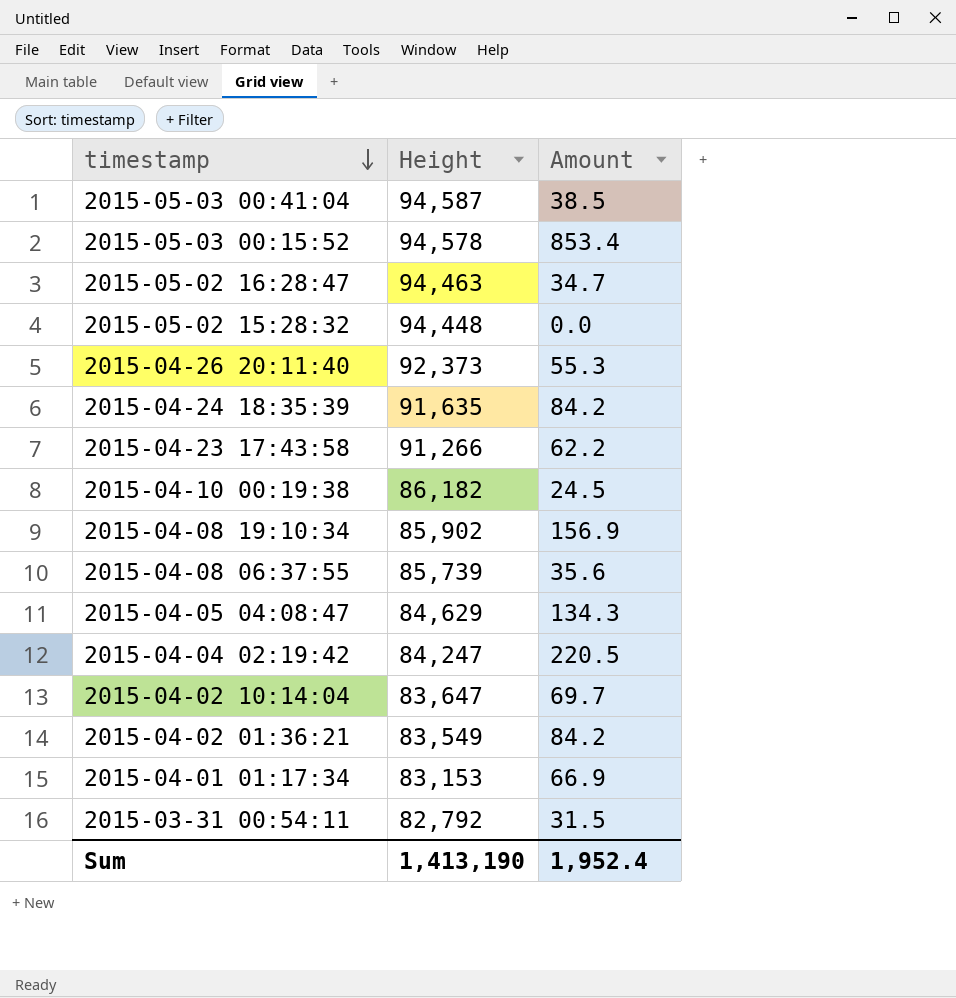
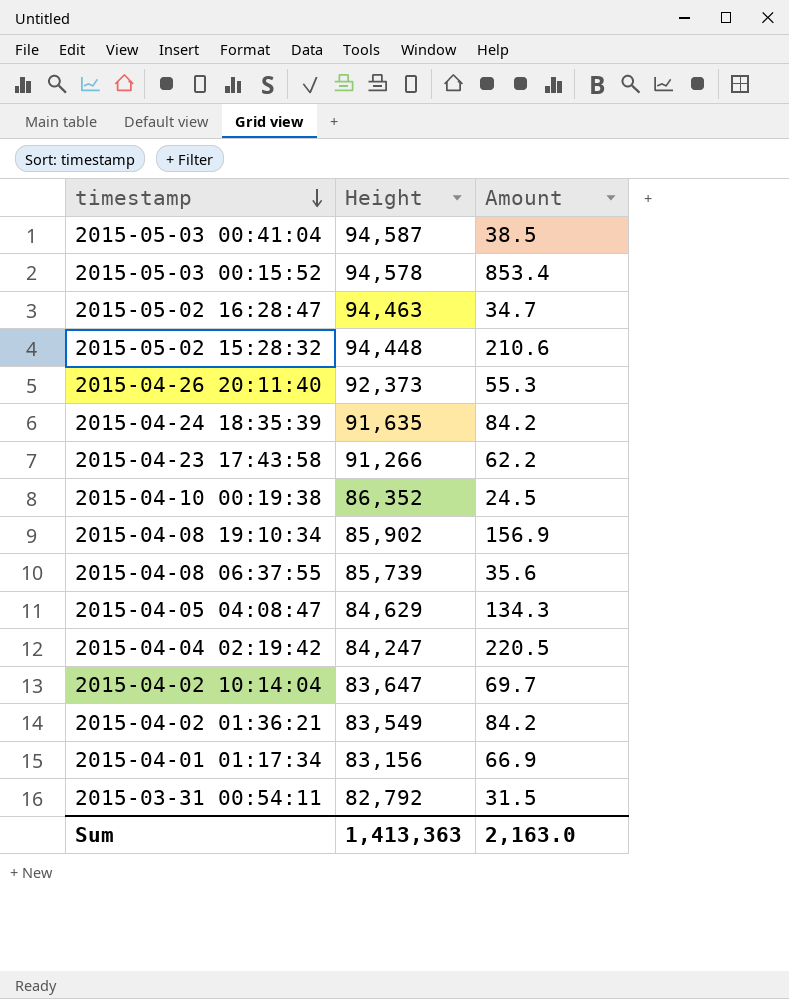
2015-05-02 15:28:32 | Amount: 0.0 -> 210.6
2015-04-10 00:19:38 | Height: 86,182 -> 86,352
2015-04-01 01:17:34 | Height: 83,153 -> 83,156
Sum | Height: 1,413,190 -> 1,413,363
Sum | Amount: 1,952.4 -> 2,163.0

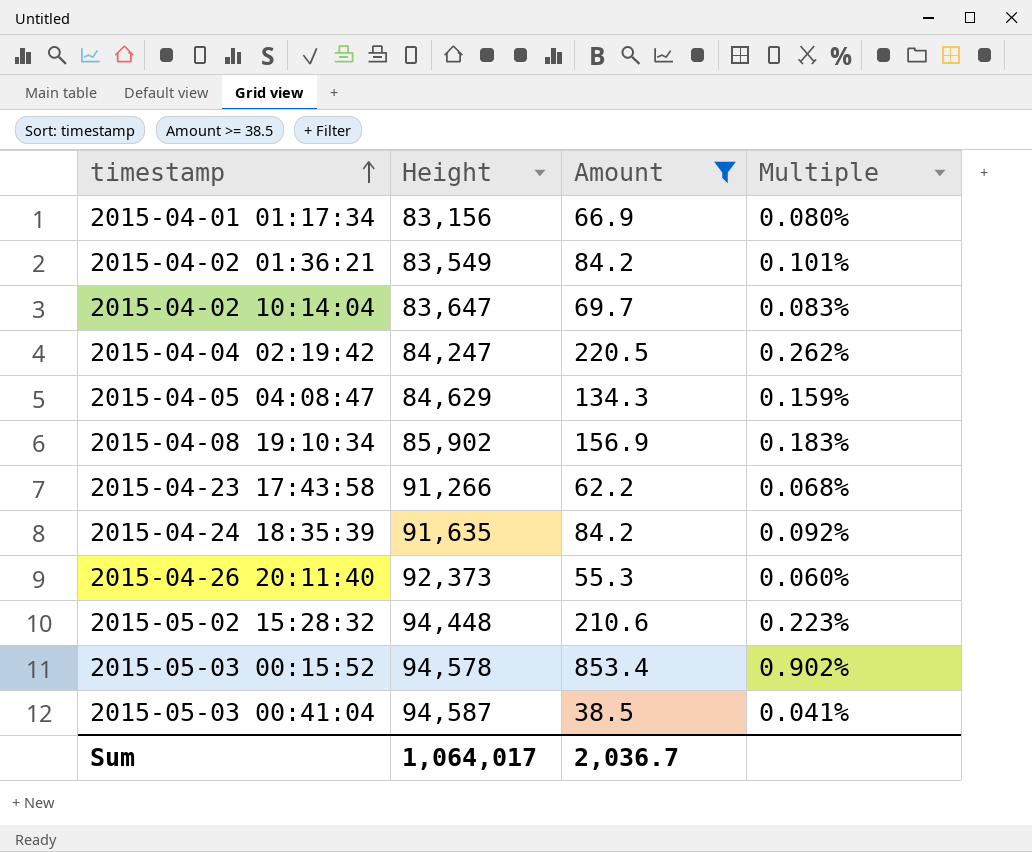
filter: none -> Amount >= 38.5
row order: timestamp descending -> timestamp ascending
column Multiple | formula: none -> [Amount] / [Height]
Sum | Height: 1,413,363 -> 1,064,017
Sum | Amount: 2,163.0 -> 2,036.7

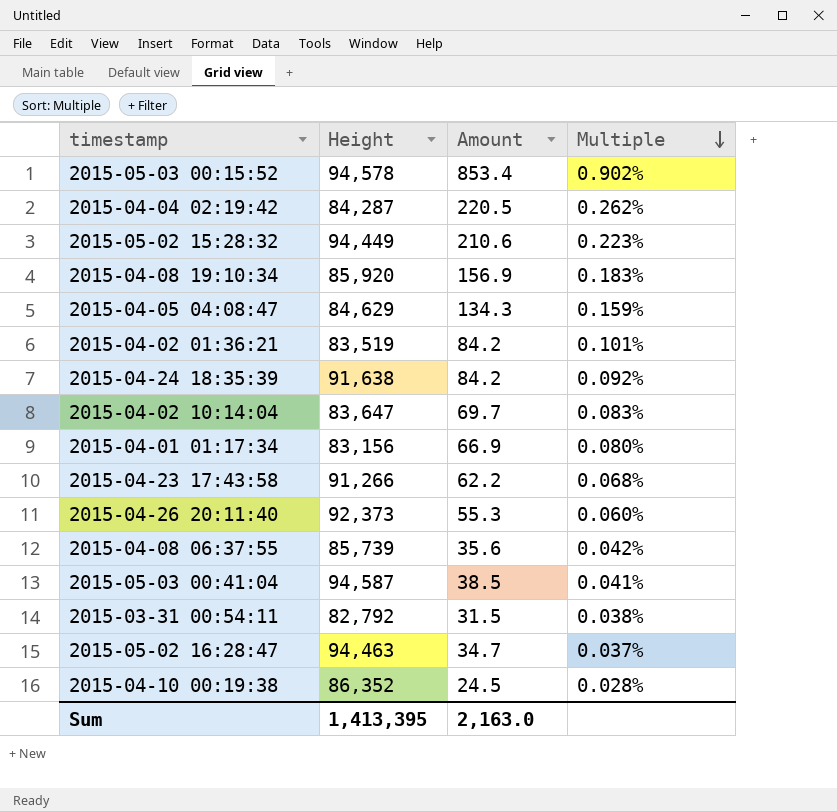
filter: Amount >= 38.5 -> none
row order: timestamp ascending -> Multiple descending
2015-04-04 02:19:42 | Height: 84,247 -> 84,287
2015-05-02 15:28:32 | Height: 94,448 -> 94,449
2015-04-08 19:10:34 | Height: 85,902 -> 85,920
2015-04-02 01:36:21 | Height: 83,549 -> 83,519
2015-04-24 18:35:39 | Height: 91,635 -> 91,638
Sum | Height: 1,064,017 -> 1,413,395
Sum | Amount: 2,036.7 -> 2,163.0

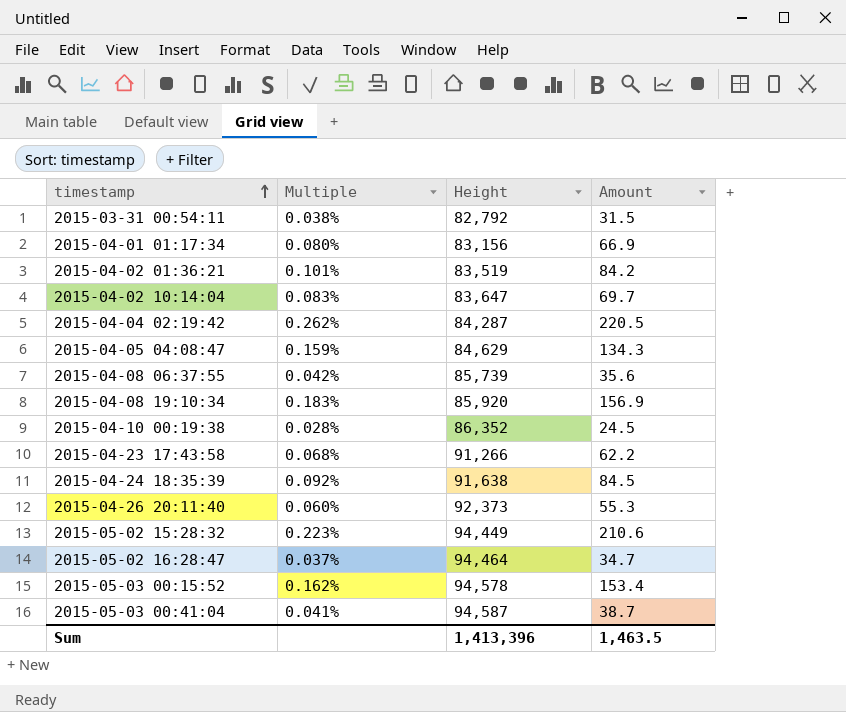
row order: Multiple descending -> timestamp ascending
column Multiple | position: 4 -> 2
2015-04-24 18:35:39 | Amount: 84.2 -> 84.5
2015-05-02 16:28:47 | Height: 94,463 -> 94,464
2015-05-03 00:15:52 | Multiple: 0.902% -> 0.162%
2015-05-03 00:15:52 | Amount: 853.4 -> 153.4
2015-05-03 00:41:04 | Amount: 38.5 -> 38.7
Sum | Height: 1,413,395 -> 1,413,396
Sum | Amount: 2,163.0 -> 1,463.5

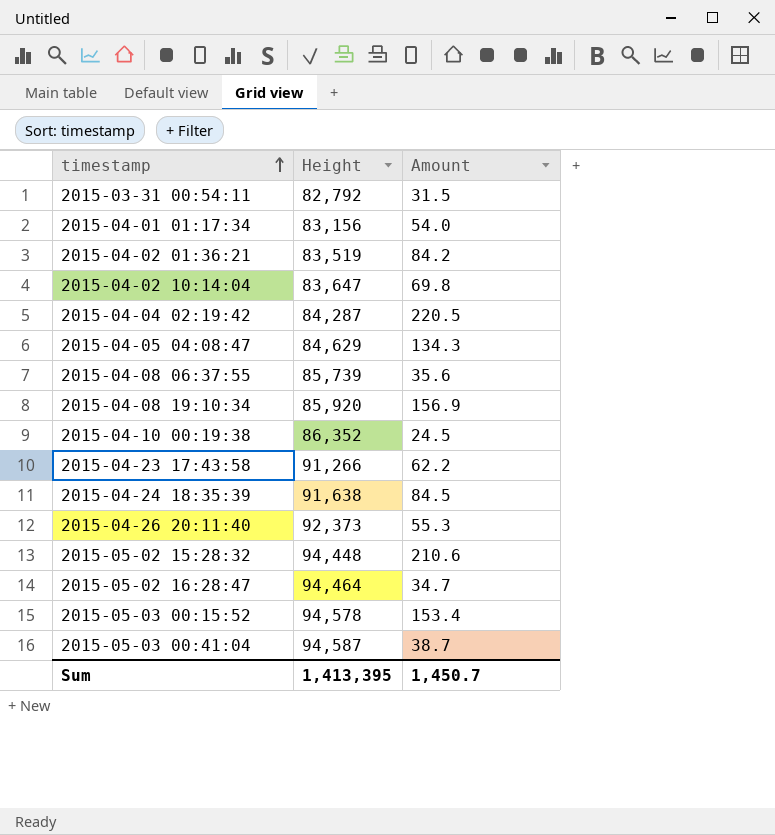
column Multiple | formula: [Amount] / [Height] -> none
2015-04-01 01:17:34 | Amount: 66.9 -> 54.0
2015-04-02 10:14:04 | Amount: 69.7 -> 69.8
2015-05-02 15:28:32 | Height: 94,449 -> 94,448
Sum | Height: 1,413,396 -> 1,413,395
Sum | Amount: 1,463.5 -> 1,450.7

